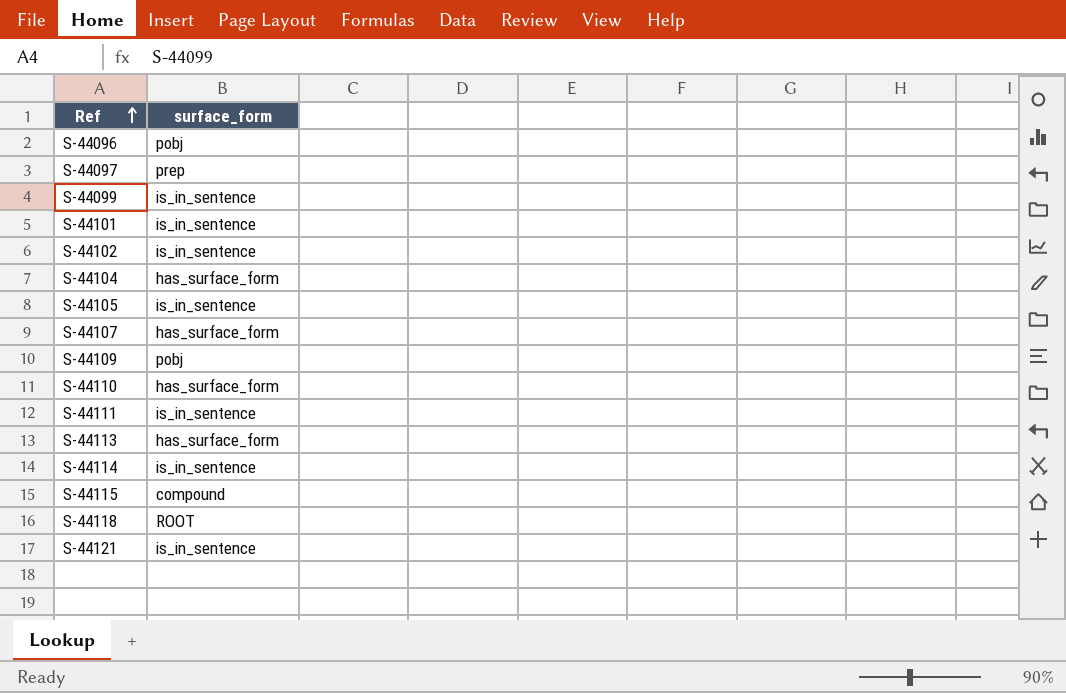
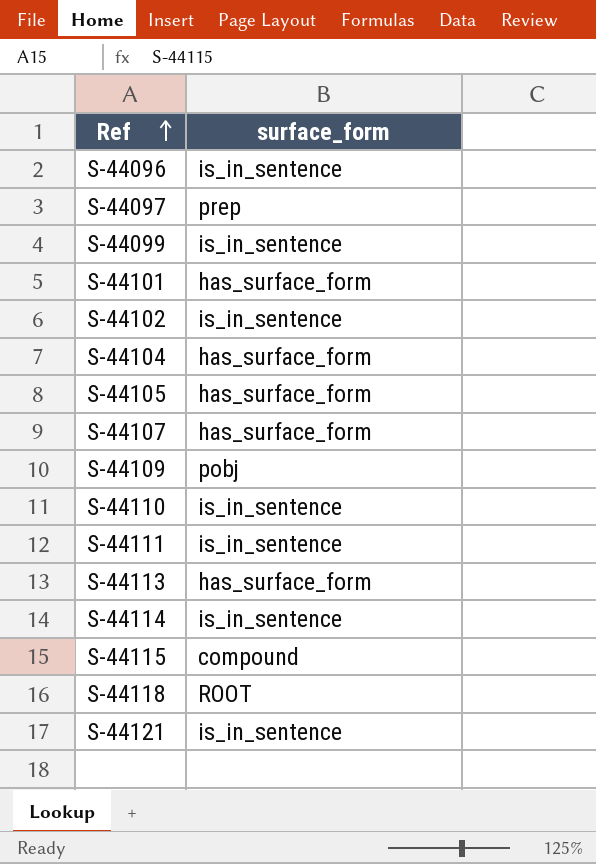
S-44096 | surface_form: pobj -> is_in_sentence
S-44101 | surface_form: is_in_sentence -> has_surface_form
S-44105 | surface_form: is_in_sentence -> has_surface_form
S-44110 | surface_form: has_surface_form -> is_in_sentence

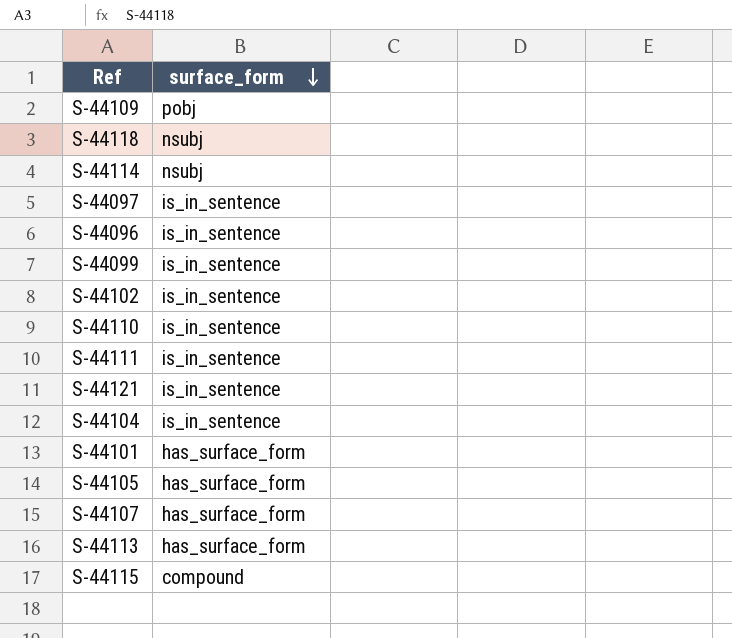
row order: Ref ascending -> surface_form descending
S-44118 | surface_form: ROOT -> nsubj
S-44114 | surface_form: is_in_sentence -> nsubj
S-44097 | surface_form: prep -> is_in_sentence
S-44104 | surface_form: has_surface_form -> is_in_sentence

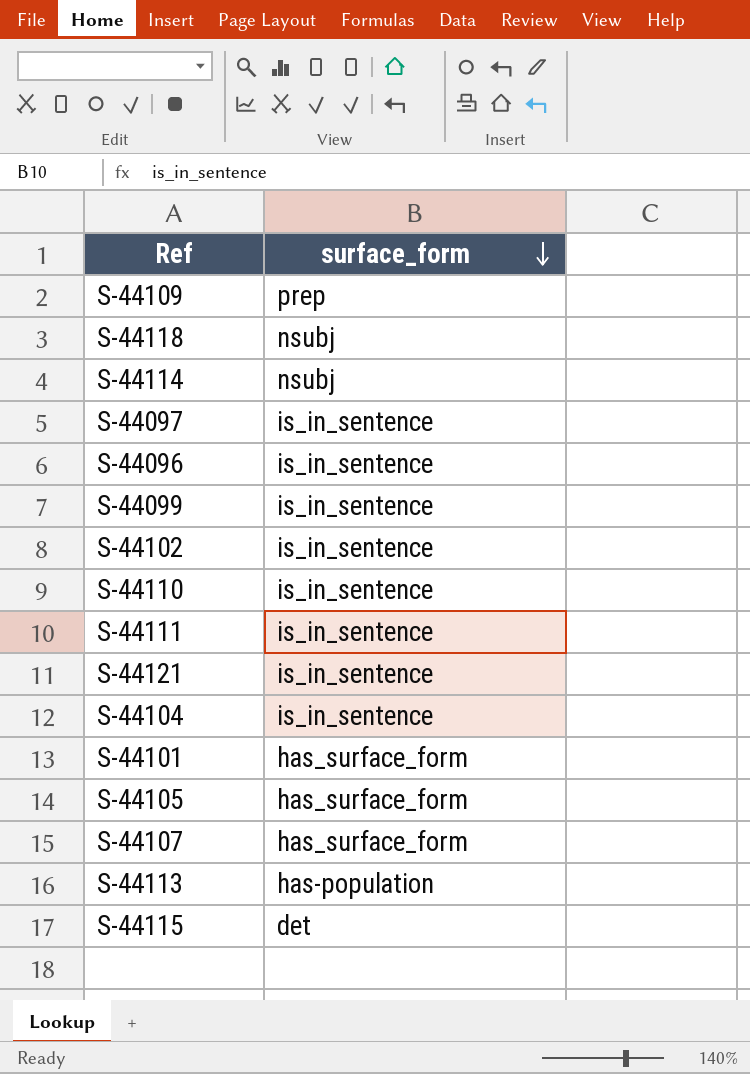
S-44109 | surface_form: pobj -> prep
S-44113 | surface_form: has_surface_form -> has-population
S-44115 | surface_form: compound -> det

